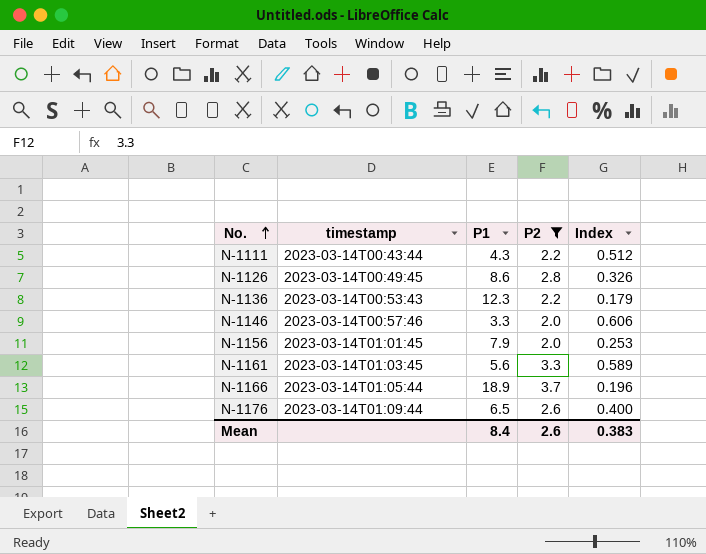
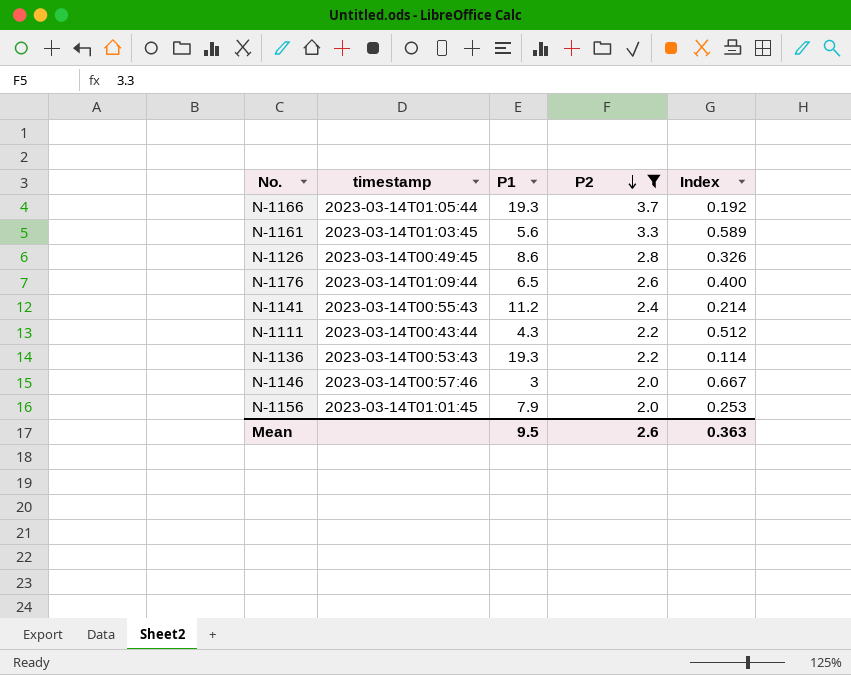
row order: No. ascending -> P2 descending
N-1166 | P1: 18.9 -> 19.3
N-1166 | Index: 0.196 -> 0.192
row N-1141: none -> 2023-03-14T00:55:43 | 11.2 | 2.4 | 0.214
N-1136 | P1: 12.3 -> 19.3
N-1136 | Index: 0.179 -> 0.114
N-1146 | P1: 3.3 -> 3
N-1146 | Index: 0.606 -> 0.667
Mean | P1: 8.4 -> 9.5
Mean | Index: 0.383 -> 0.363

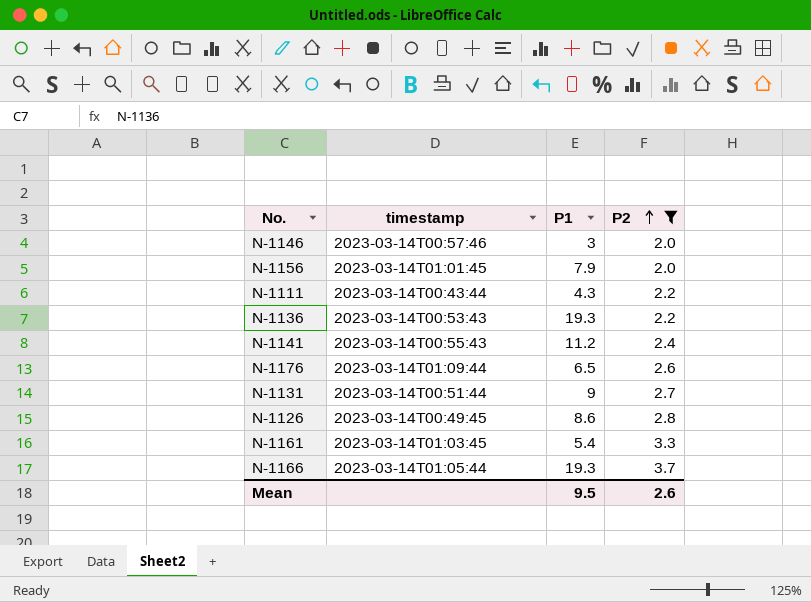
row order: P2 descending -> P2 ascending
column Index | formula: [P2] / [P1] -> none
row N-1131: none -> 2023-03-14T00:51:44 | 9 | 2.7
N-1161 | P1: 5.6 -> 5.4

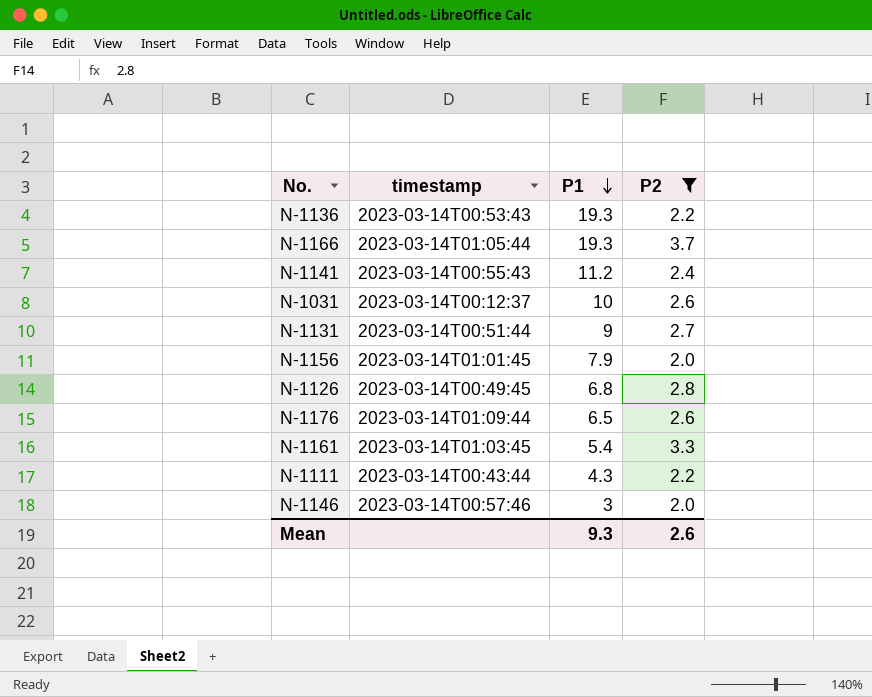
row order: P2 ascending -> P1 descending
row N-1031: none -> 2023-03-14T00:12:37 | 10 | 2.6
N-1126 | P1: 8.6 -> 6.8
Mean | P1: 9.5 -> 9.3

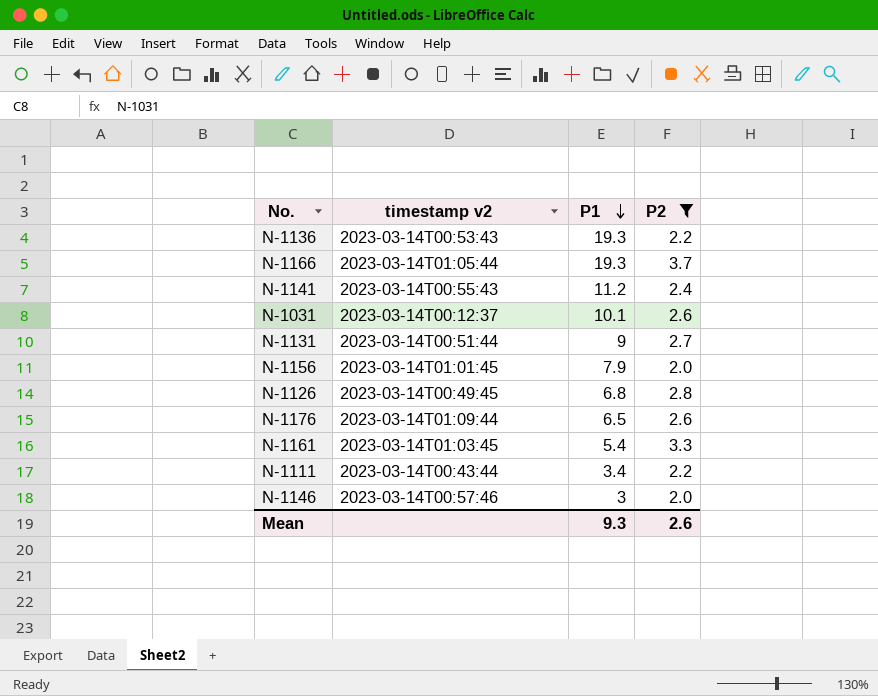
column name: timestamp -> timestamp v2
N-1031 | P1: 10 -> 10.1
N-1111 | P1: 4.3 -> 3.4

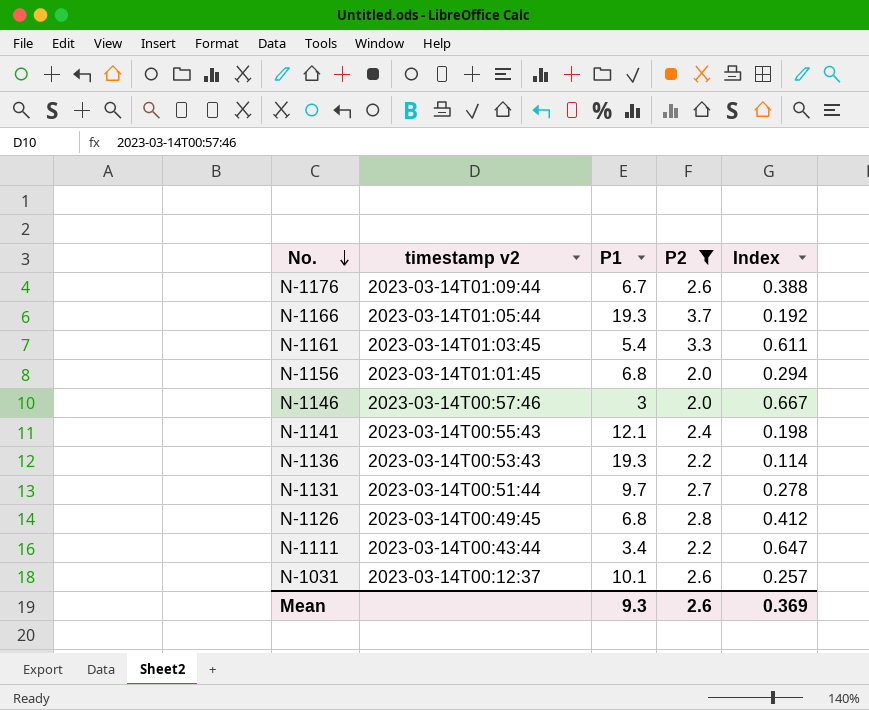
row order: P1 descending -> No. descending
column Index | formula: none -> [P2] / [P1]
N-1176 | P1: 6.5 -> 6.7
N-1156 | P1: 7.9 -> 6.8
N-1141 | P1: 11.2 -> 12.1
N-1131 | P1: 9 -> 9.7

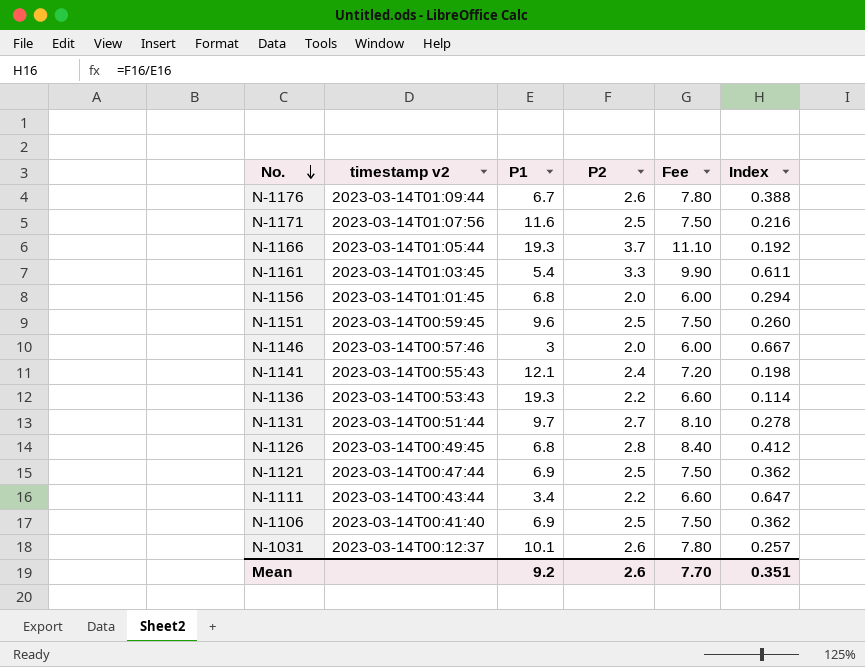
filter: P2 != 2.5 -> none
column Fee | formula: none -> [P2] * 3
Mean | P1: 9.3 -> 9.2
Mean | Index: 0.369 -> 0.351

